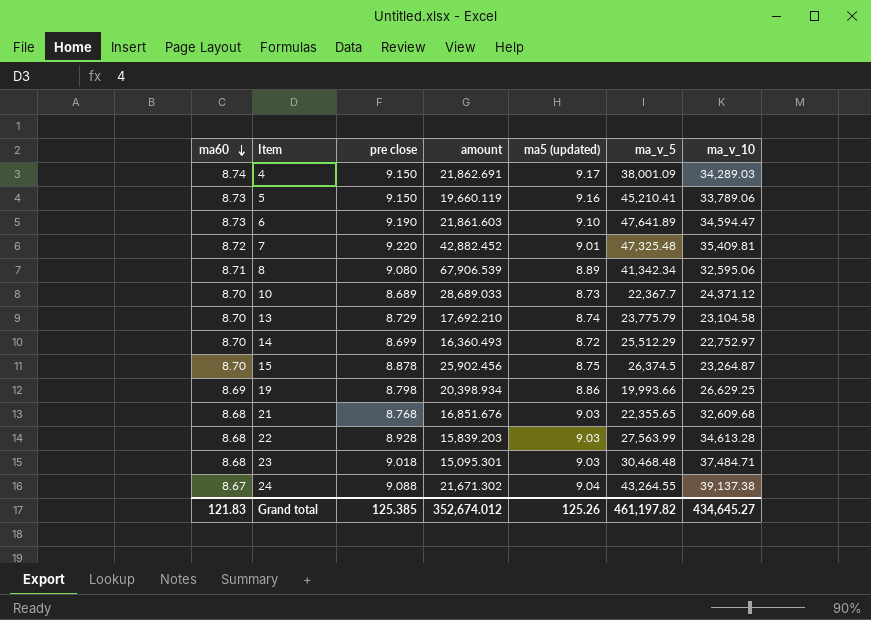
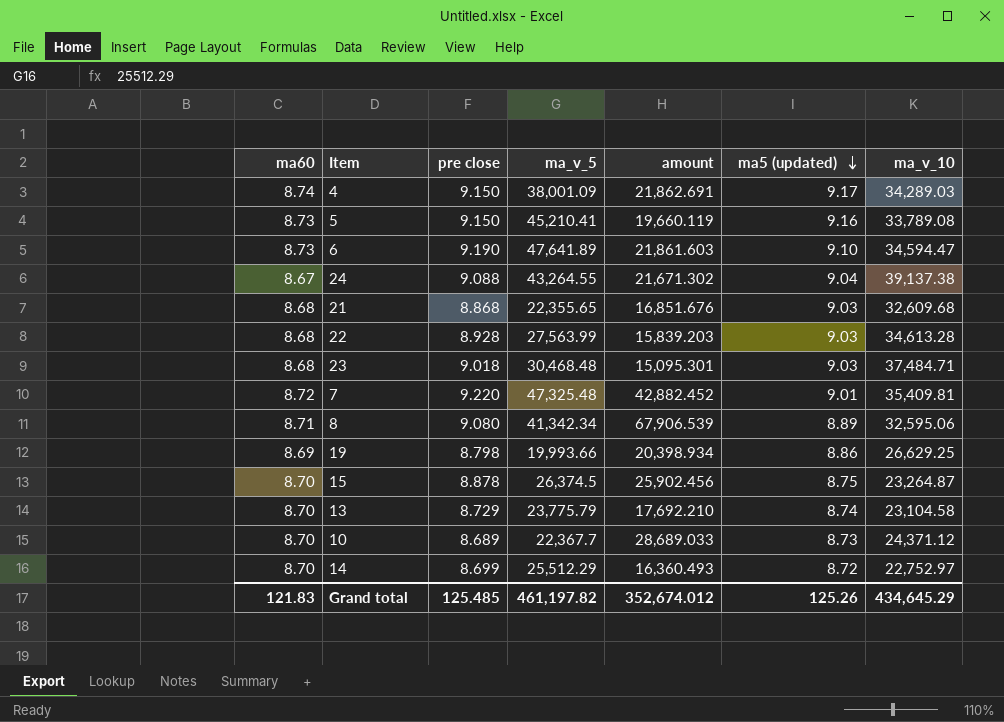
row order: ma60 descending -> ma5 (updated) descending
column ma_v_5 | position: 6 -> 4
5 | ma_v_10: 33,789.06 -> 33,789.08
21 | pre close: 8.768 -> 8.868
Grand total | pre close: 125.385 -> 125.485
Grand total | ma_v_10: 434,645.27 -> 434,645.29

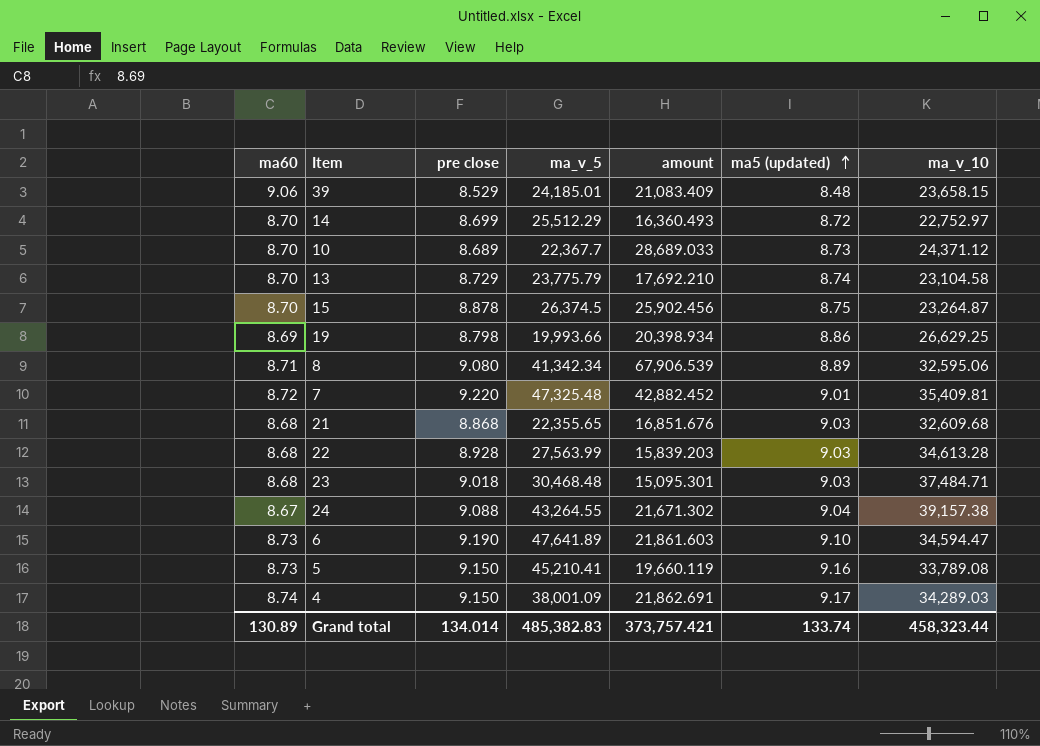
row order: ma5 (updated) descending -> ma5 (updated) ascending
row 39: none -> 9.06 | 8.529 | 24,185.01 | 21,083.409 | 8.48 | 23,658.15
24 | ma_v_10: 39,137.38 -> 39,157.38
Grand total | ma60: 121.83 -> 130.89
Grand total | pre close: 125.485 -> 134.014
Grand total | ma_v_5: 461,197.82 -> 485,382.83
Grand total | amount: 352,674.012 -> 373,757.421
Grand total | ma5 (updated): 125.26 -> 133.74
Grand total | ma_v_10: 434,645.29 -> 458,323.44

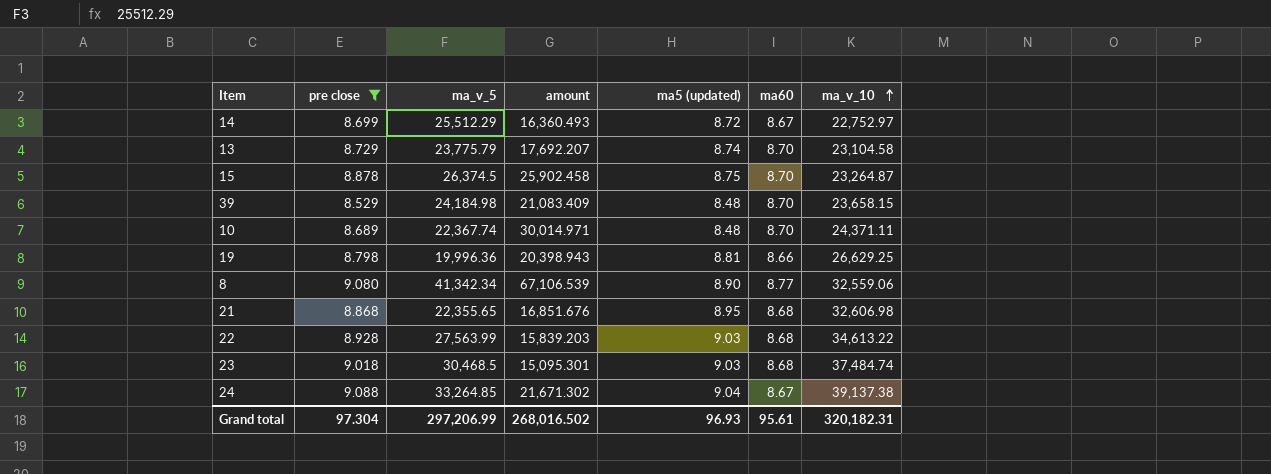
filter: none -> pre close <= 9.088
row order: ma5 (updated) ascending -> ma_v_10 ascending
column ma60 | position: 1 -> 6
14 | ma60: 8.70 -> 8.67
13 | amount: 17,692.210 -> 17,692.207
15 | amount: 25,902.456 -> 25,902.458
39 | ma_v_5: 24,185.01 -> 24,184.98
39 | ma60: 9.06 -> 8.70
10 | ma_v_5: 22,367.7 -> 22,367.74
10 | amount: 28,689.033 -> 30,014.971
10 | ma5 (updated): 8.73 -> 8.48
10 | ma_v_10: 24,371.12 -> 24,371.11
19 | ma_v_5: 19,993.66 -> 19,996.36
19 | amount: 20,398.934 -> 20,398.943
19 | ma5 (updated): 8.86 -> 8.81
19 | ma60: 8.69 -> 8.66
8 | amount: 67,906.539 -> 67,106.539
8 | ma5 (updated): 8.89 -> 8.90
8 | ma60: 8.71 -> 8.77
8 | ma_v_10: 32,595.06 -> 32,559.06
21 | ma5 (updated): 9.03 -> 8.95
21 | ma_v_10: 32,609.68 -> 32,606.98
22 | ma_v_10: 34,613.28 -> 34,613.22
23 | ma_v_5: 30,468.48 -> 30,468.5
23 | ma_v_10: 37,484.71 -> 37,484.74
24 | ma_v_5: 43,264.55 -> 33,264.85
24 | ma_v_10: 39,157.38 -> 39,137.38
Grand total | pre close: 134.014 -> 97.304
Grand total | ma_v_5: 485,382.83 -> 297,206.99
Grand total | amount: 373,757.421 -> 268,016.502
Grand total | ma5 (updated): 133.74 -> 96.93
Grand total | ma60: 130.89 -> 95.61
Grand total | ma_v_10: 458,323.44 -> 320,182.31

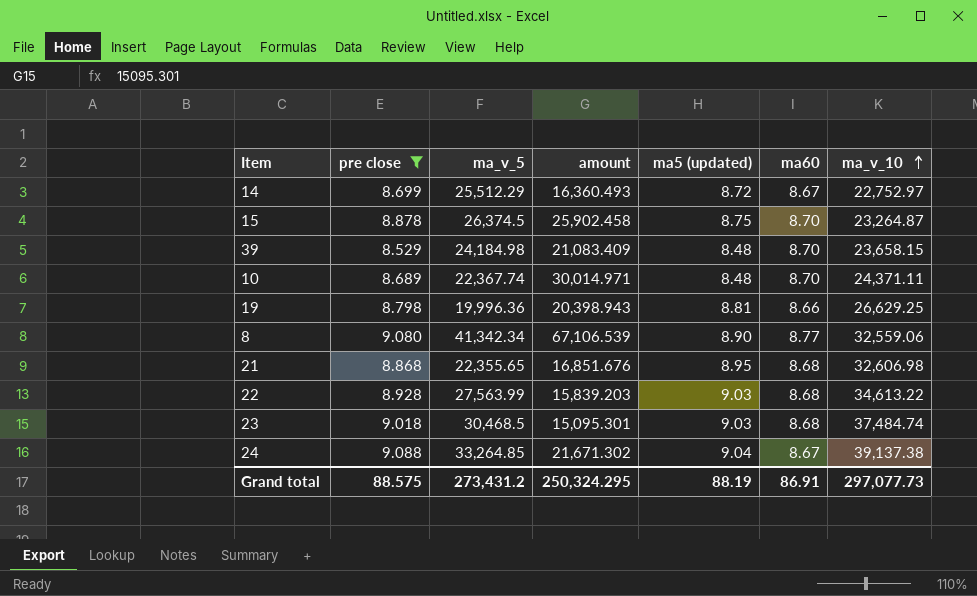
row 13: 8.729 | 23,775.79 | 17,692.207 | 8.74 | 8.70 | 23,104.58 -> none
Grand total | pre close: 97.304 -> 88.575
Grand total | ma_v_5: 297,206.99 -> 273,431.2
Grand total | amount: 268,016.502 -> 250,324.295
Grand total | ma5 (updated): 96.93 -> 88.19
Grand total | ma60: 95.61 -> 86.91
Grand total | ma_v_10: 320,182.31 -> 297,077.73

